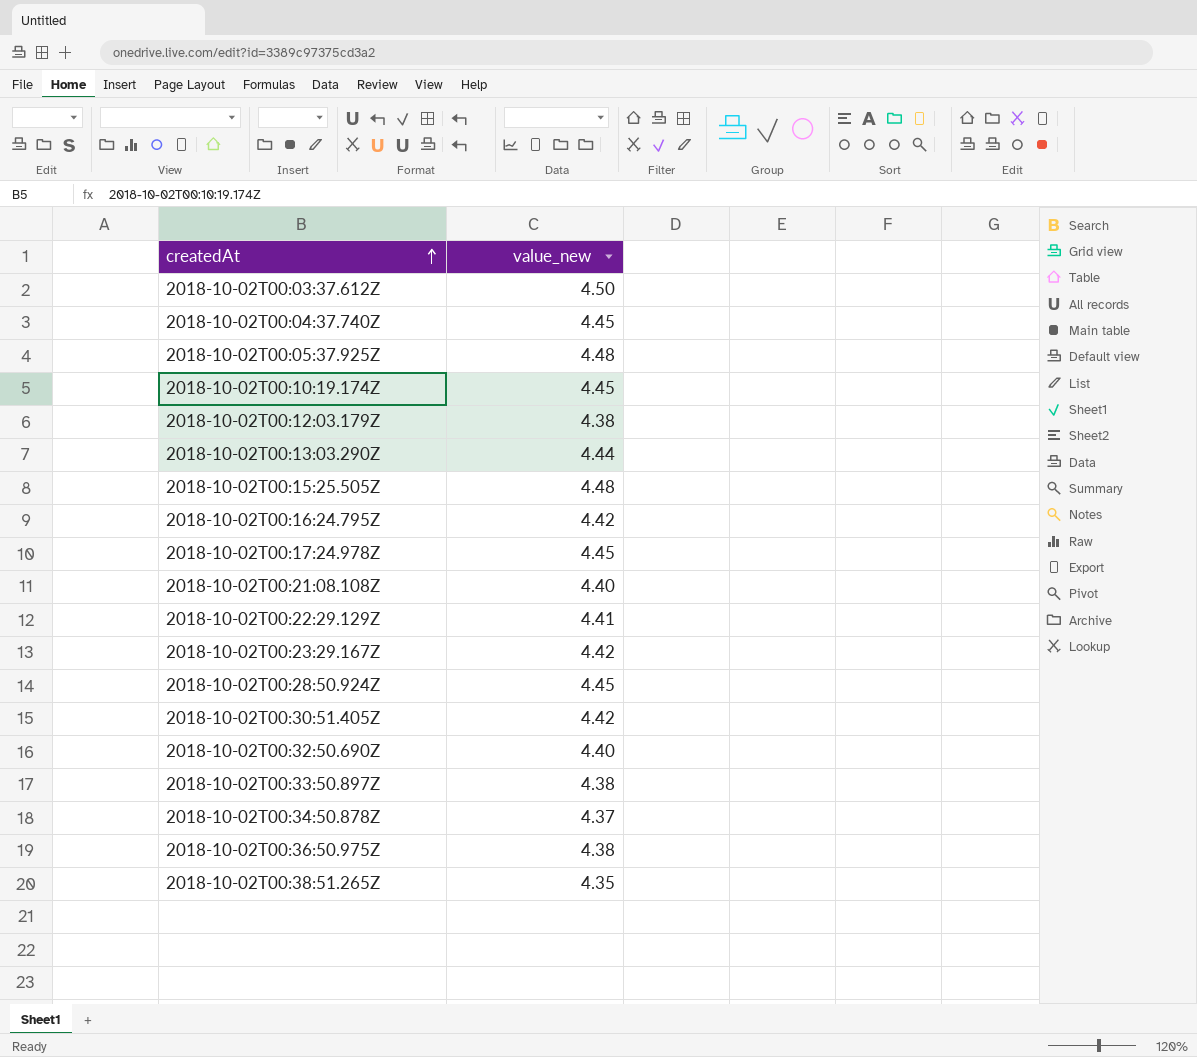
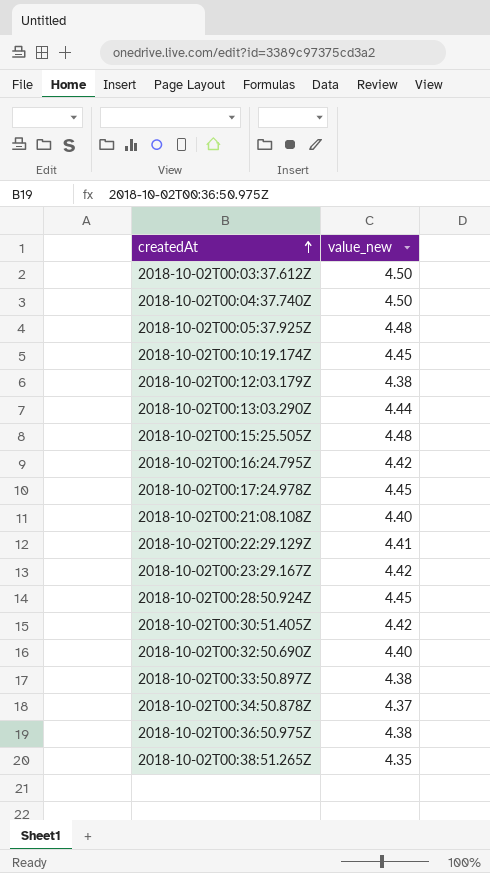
2018-10-02T00:04:37.740Z | value_new: 4.45 -> 4.50

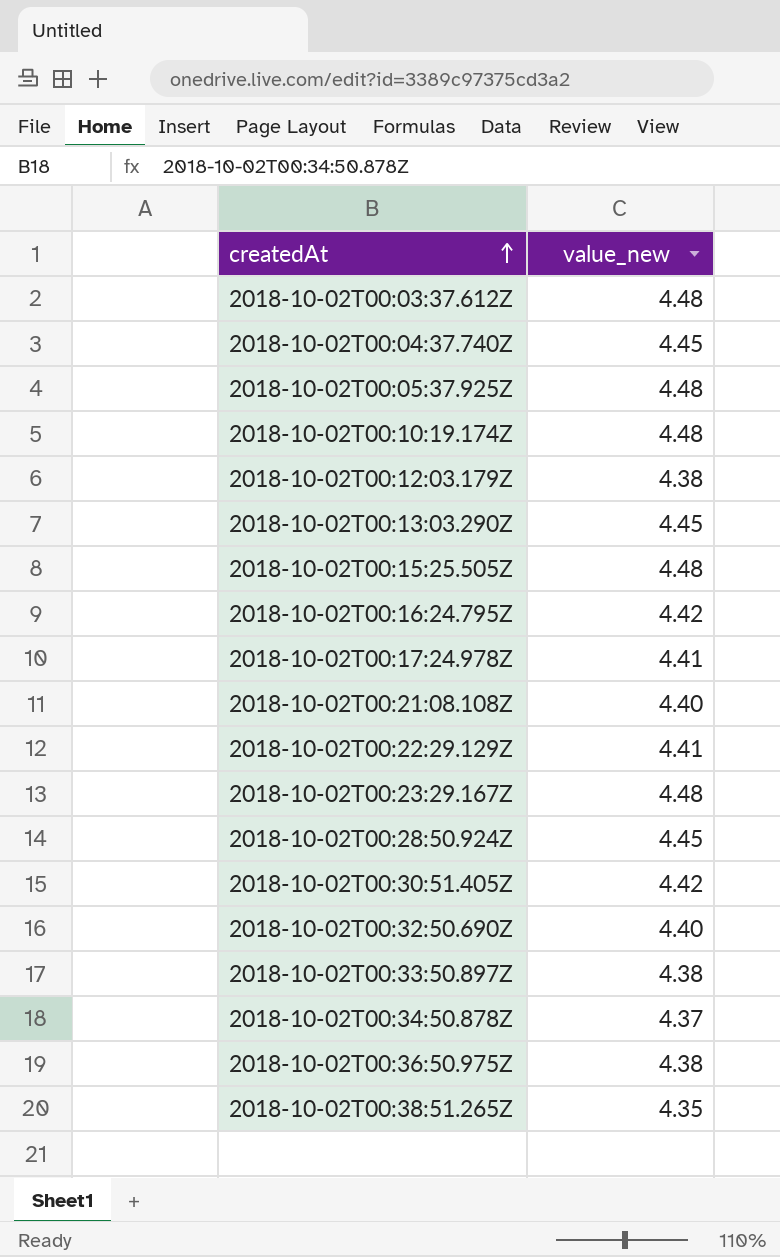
2018-10-02T00:03:37.612Z | value_new: 4.50 -> 4.48
2018-10-02T00:04:37.740Z | value_new: 4.50 -> 4.45
2018-10-02T00:10:19.174Z | value_new: 4.45 -> 4.48
2018-10-02T00:13:03.290Z | value_new: 4.44 -> 4.45
2018-10-02T00:17:24.978Z | value_new: 4.45 -> 4.41
2018-10-02T00:23:29.167Z | value_new: 4.42 -> 4.48

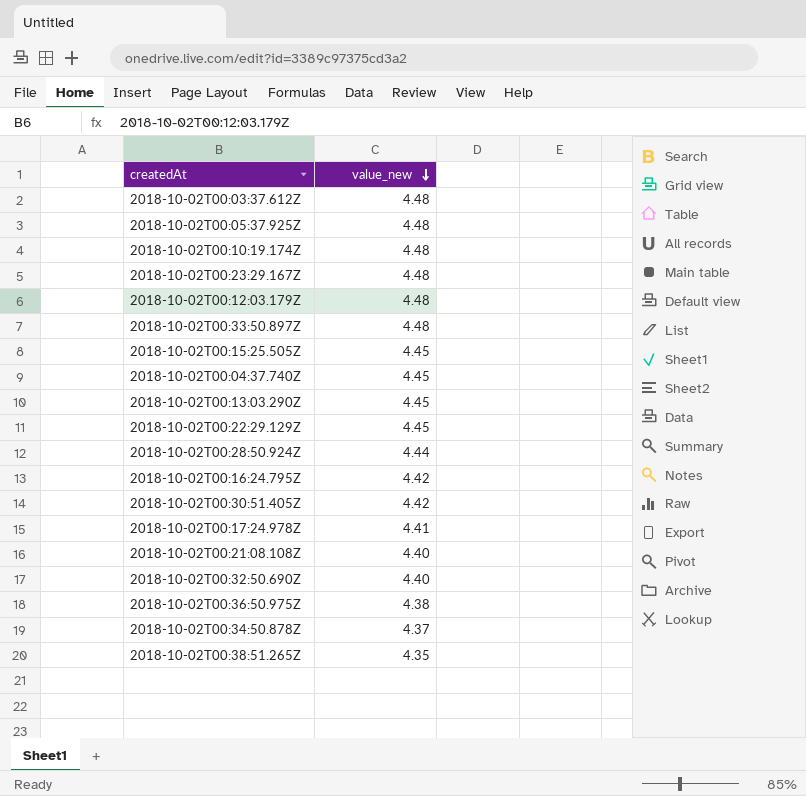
row order: createdAt ascending -> value_new descending
2018-10-02T00:12:03.179Z | value_new: 4.38 -> 4.48
2018-10-02T00:33:50.897Z | value_new: 4.38 -> 4.48
2018-10-02T00:15:25.505Z | value_new: 4.48 -> 4.45
2018-10-02T00:22:29.129Z | value_new: 4.41 -> 4.45
2018-10-02T00:28:50.924Z | value_new: 4.45 -> 4.44

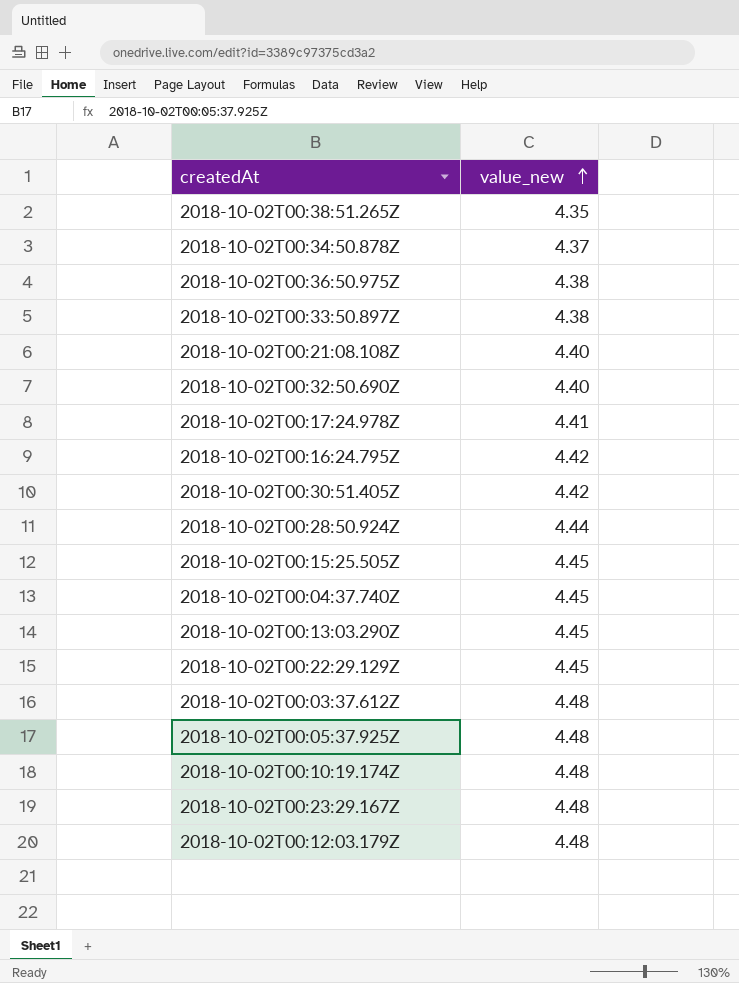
row order: value_new descending -> value_new ascending
2018-10-02T00:33:50.897Z | value_new: 4.48 -> 4.38

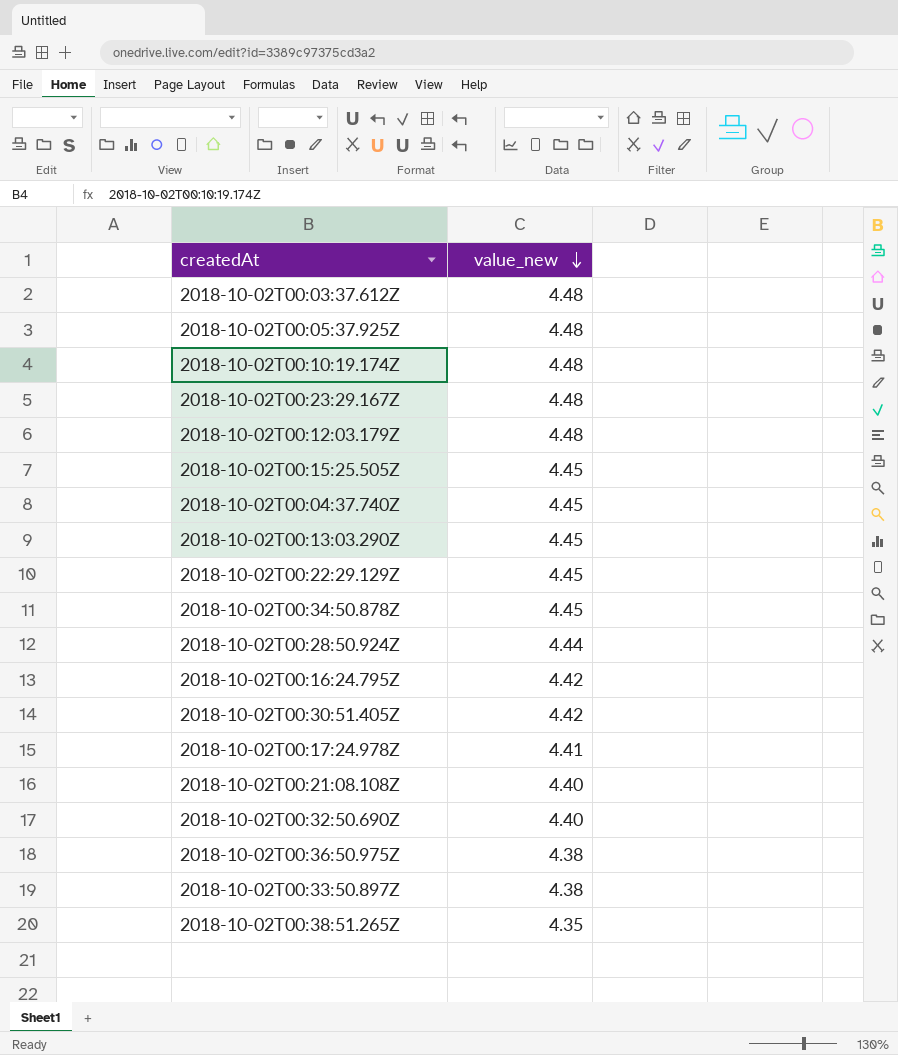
row order: value_new ascending -> value_new descending
2018-10-02T00:34:50.878Z | value_new: 4.37 -> 4.45

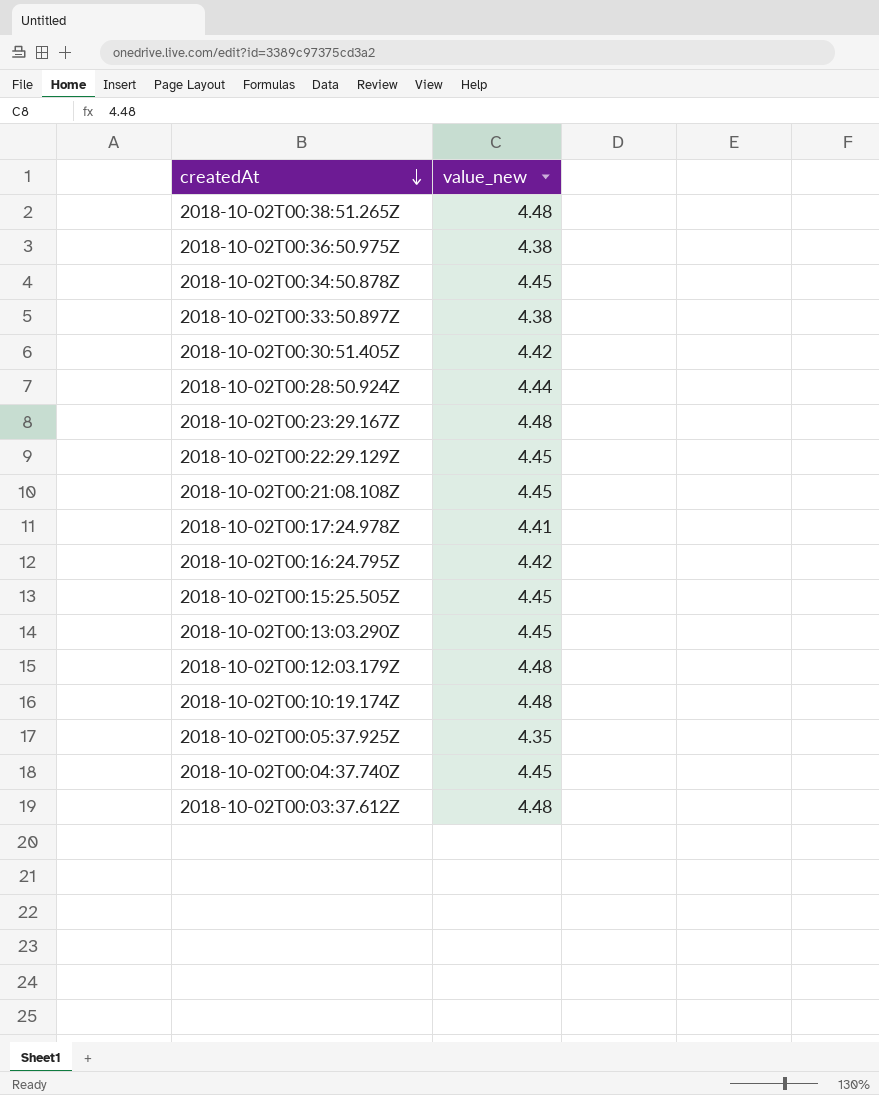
row order: value_new descending -> createdAt descending
row 2018-10-02T00:32:50.690Z: 4.40 -> none
2018-10-02T00:38:51.265Z | value_new: 4.35 -> 4.48
2018-10-02T00:21:08.108Z | value_new: 4.40 -> 4.45
2018-10-02T00:05:37.925Z | value_new: 4.48 -> 4.35

